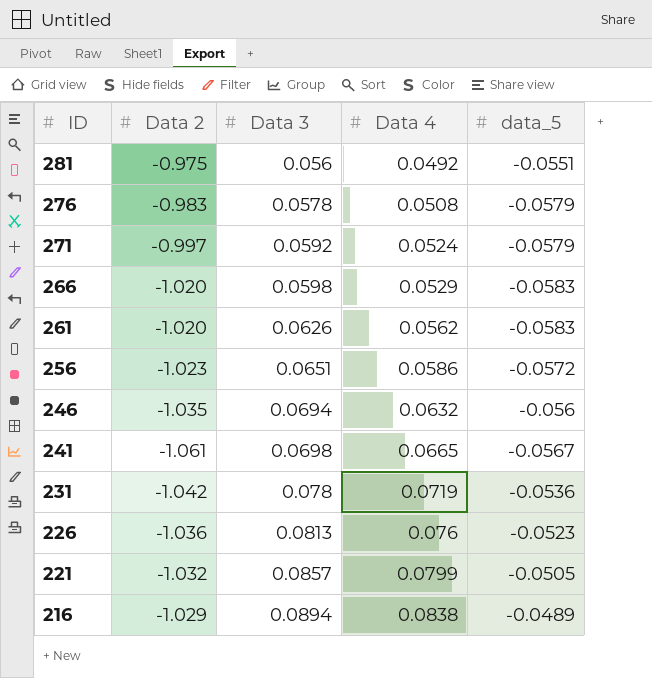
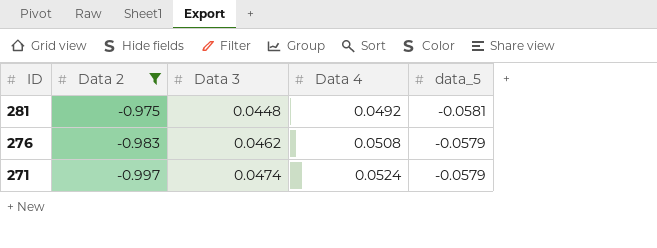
filter: none -> Data 2 >= -0.997
281 | Data 3: 0.056 -> 0.0448
281 | data_5: -0.0551 -> -0.0581
276 | Data 3: 0.0578 -> 0.0462
271 | Data 3: 0.0592 -> 0.0474

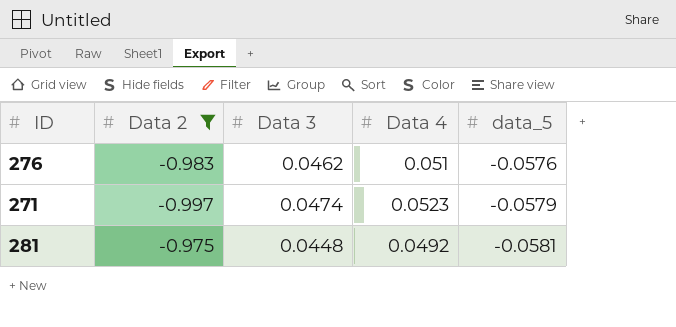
row order: ID descending -> data_5 descending
276 | Data 4: 0.0508 -> 0.051
276 | data_5: -0.0579 -> -0.0576
271 | Data 4: 0.0524 -> 0.0523

